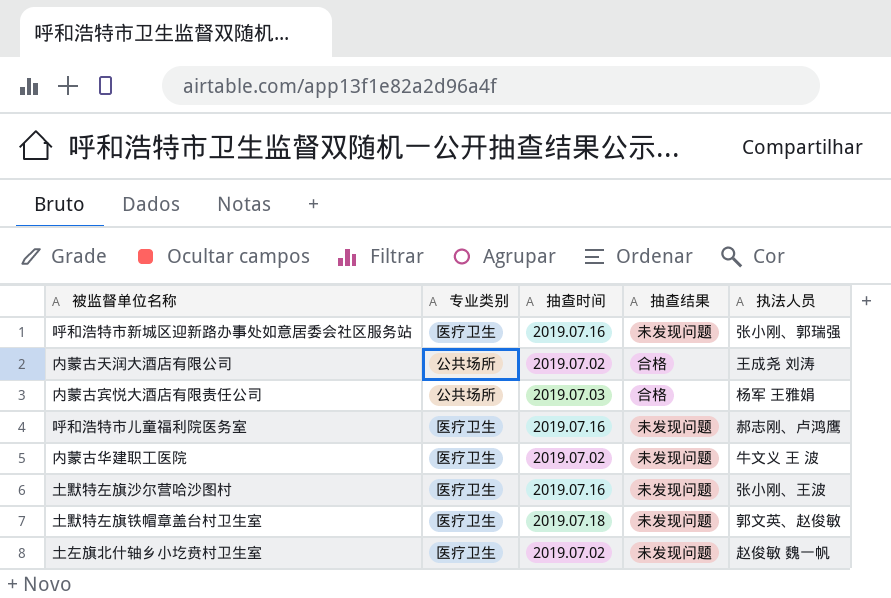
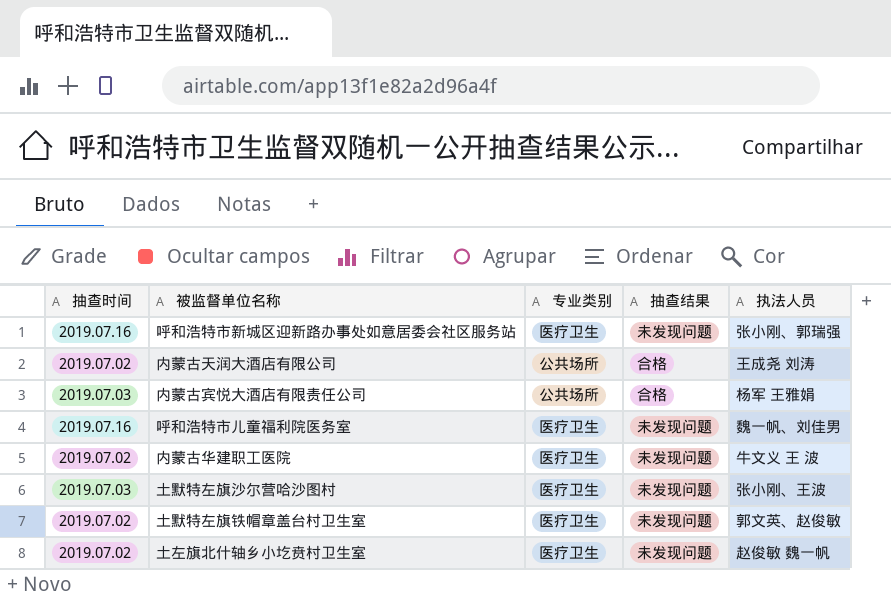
column 抽查时间 | position: 3 -> 1
呼和浩特市儿童福利院医务室 | 执法人员: 郝志刚、卢鸿鹰 -> 魏一帆、刘佳男
土默特左旗沙尔营哈沙图村 | 抽查时间: 2019.07.16 -> 2019.07.03
土默特左旗铁帽章盖台村卫生室 | 抽查时间: 2019.07.18 -> 2019.07.02

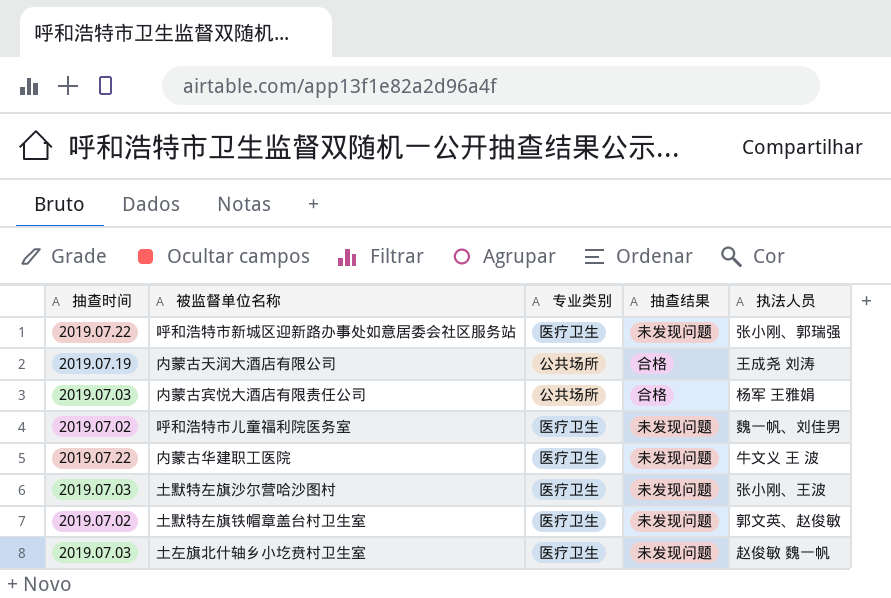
呼和浩特市新城区迎新路办事处如意居委会社区服务站 | 抽查时间: 2019.07.16 -> 2019.07.22
内蒙古天润大酒店有限公司 | 抽查时间: 2019.07.02 -> 2019.07.19
呼和浩特市儿童福利院医务室 | 抽查时间: 2019.07.16 -> 2019.07.02
内蒙古华建职工医院 | 抽查时间: 2019.07.02 -> 2019.07.22
土左旗北什轴乡小圪贲村卫生室 | 抽查时间: 2019.07.02 -> 2019.07.03

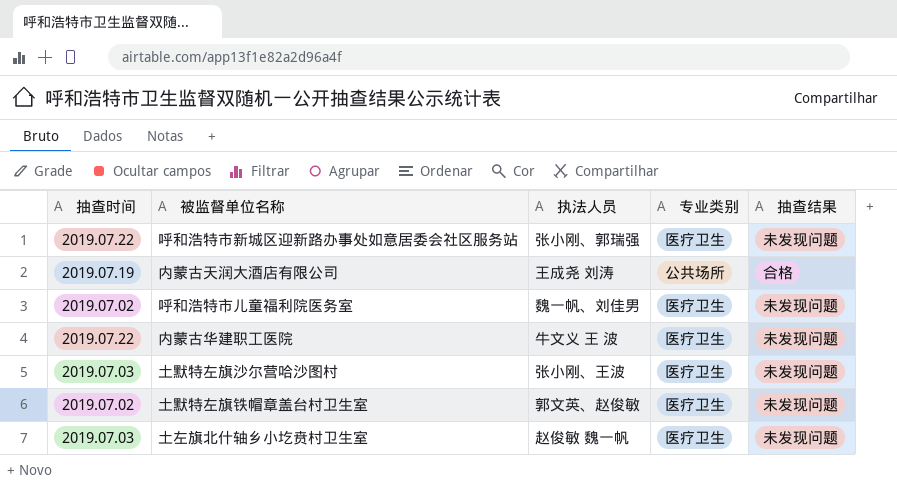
column 执法人员 | position: 5 -> 3
row 内蒙古宾悦大酒店有限责任公司: 2019.07.03 | 公共场所 | 合格 | 杨军 王雅娟 -> none

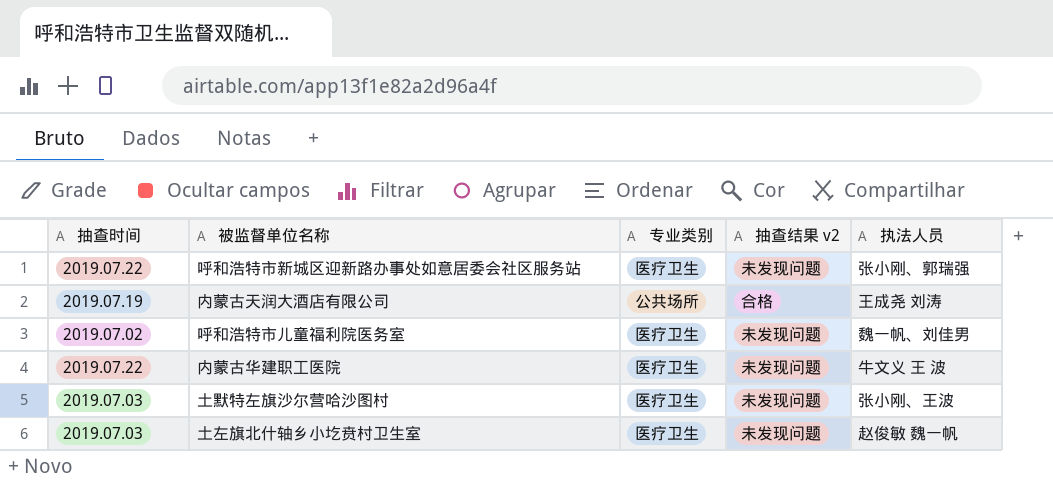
column name: 抽查结果 -> 抽查结果 v2
column 执法人员 | position: 3 -> 5
row 土默特左旗铁帽章盖台村卫生室: 2019.07.02 | 郭文英、赵俊敏 | 医疗卫生 | 未发现问题 -> none

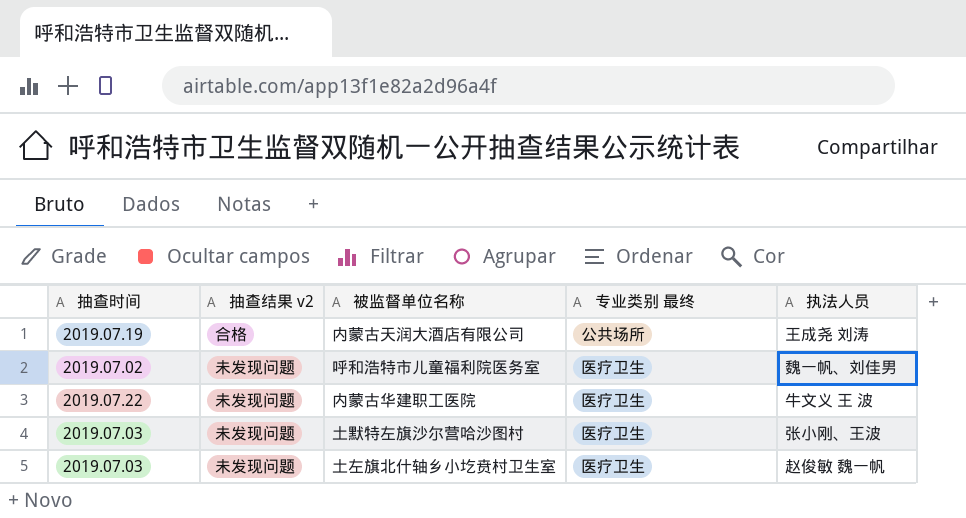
column 抽查结果 v2 | position: 4 -> 2
column name: 专业类别 -> 专业类别 最终
row 呼和浩特市新城区迎新路办事处如意居委会社区服务站: 2019.07.22 | 医疗卫生 | 未发现问题 | 张小刚、郭瑞强 -> none

